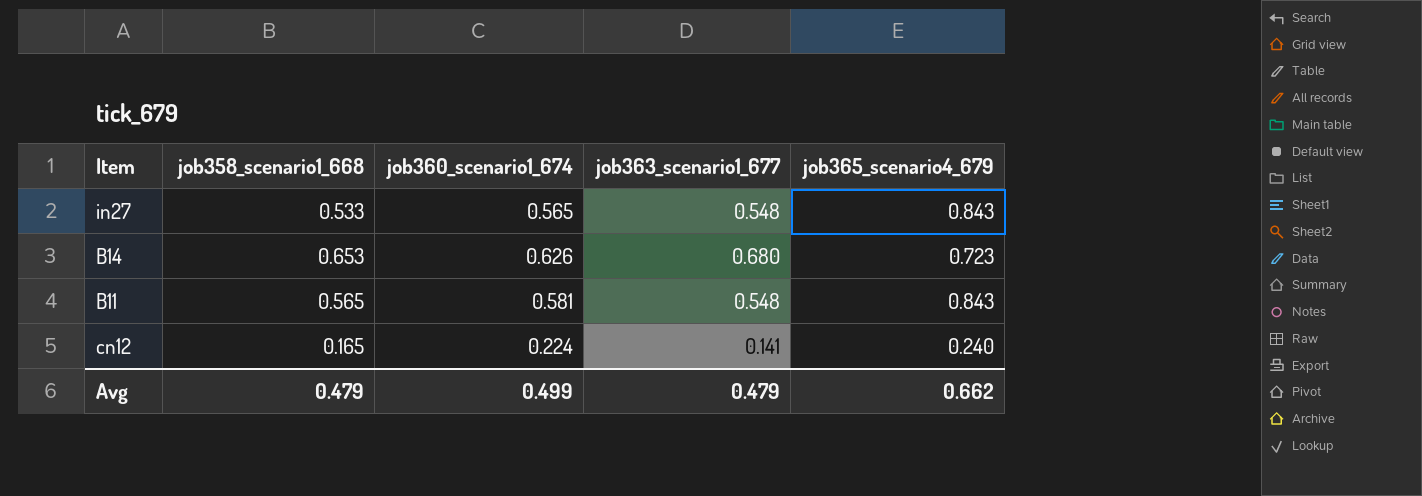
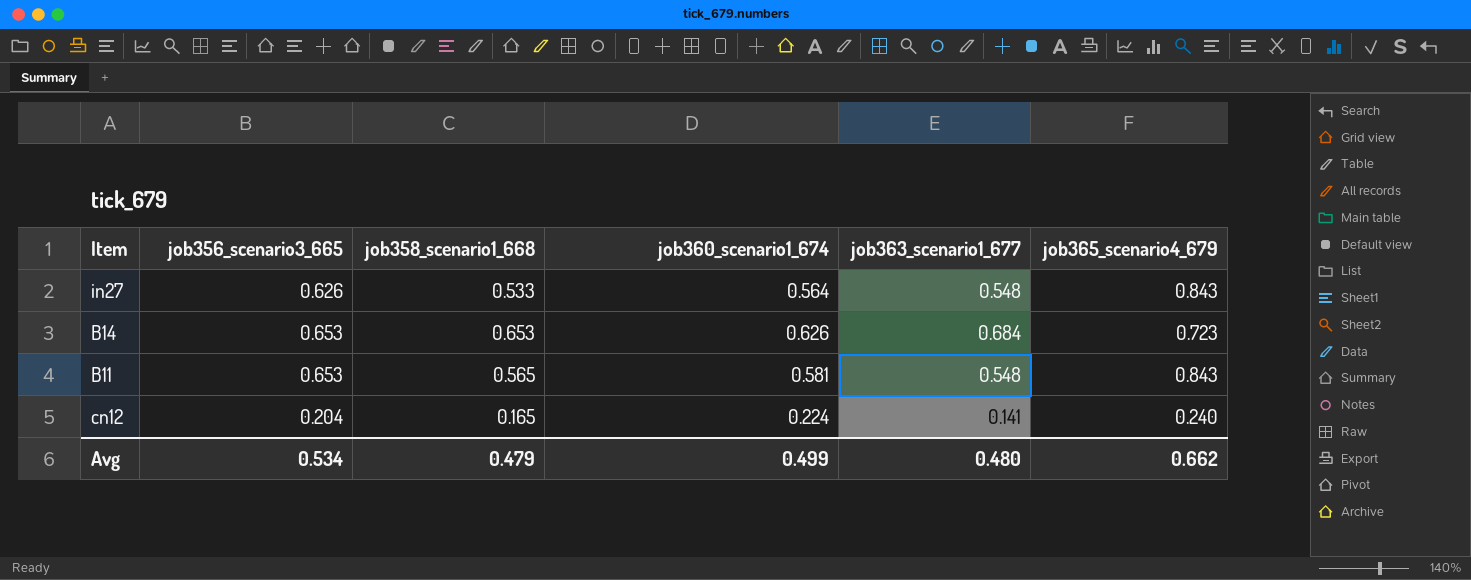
column job356_scenario3_665 | position: none -> 2
in27 | job360_scenario1_674: 0.565 -> 0.564
B14 | job363_scenario1_677: 0.680 -> 0.684
Avg | job363_scenario1_677: 0.479 -> 0.480

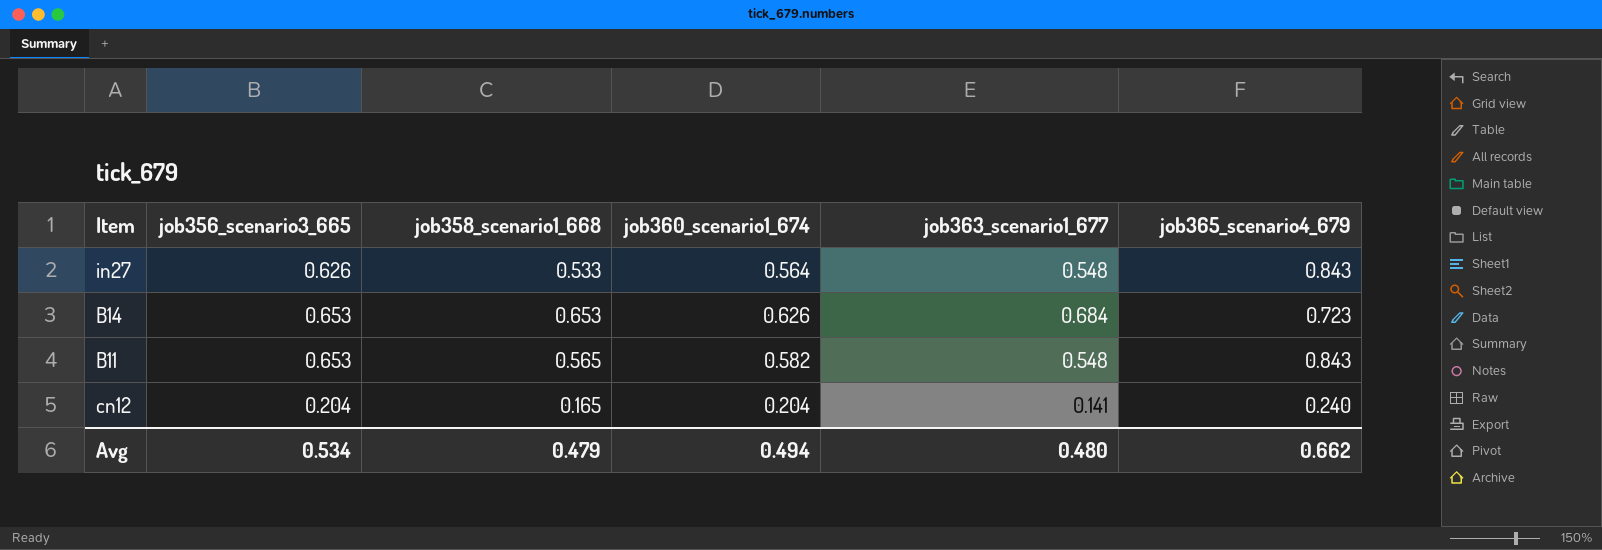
B11 | job360_scenario1_674: 0.581 -> 0.582
cn12 | job360_scenario1_674: 0.224 -> 0.204
Avg | job360_scenario1_674: 0.499 -> 0.494

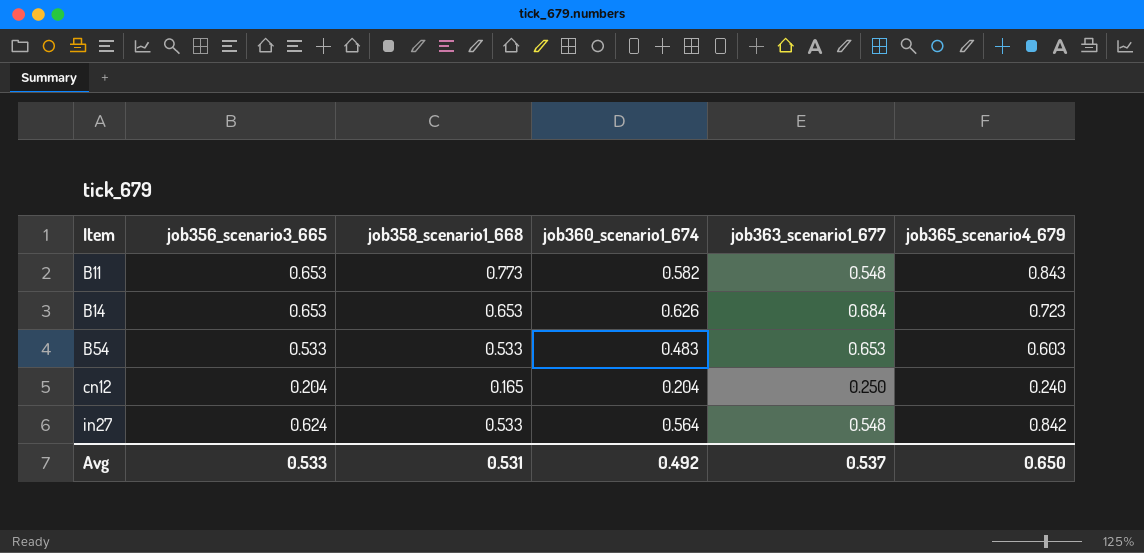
row order: none -> Item ascending
B11 | job358_scenario1_668: 0.565 -> 0.773
row B54: none -> 0.533 | 0.533 | 0.483 | 0.653 | 0.603
cn12 | job363_scenario1_677: 0.141 -> 0.250
in27 | job356_scenario3_665: 0.626 -> 0.624
in27 | job365_scenario4_679: 0.843 -> 0.842
Avg | job356_scenario3_665: 0.534 -> 0.533
Avg | job358_scenario1_668: 0.479 -> 0.531
Avg | job360_scenario1_674: 0.494 -> 0.492
Avg | job363_scenario1_677: 0.480 -> 0.537
Avg | job365_scenario4_679: 0.662 -> 0.650

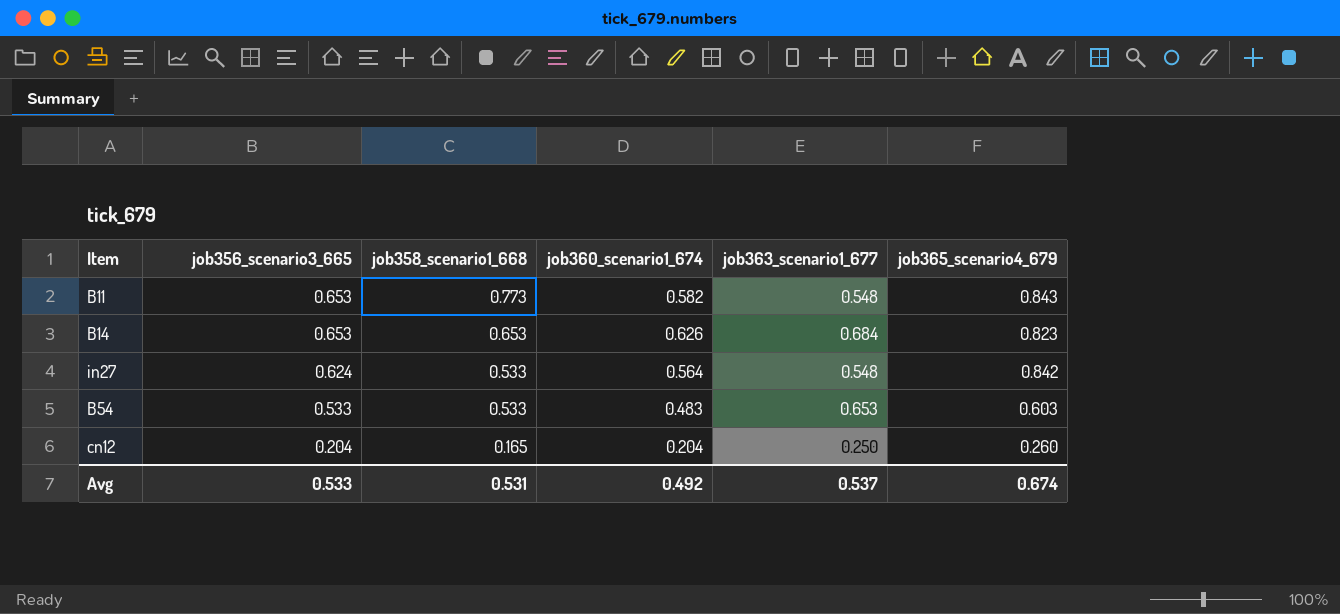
row order: Item ascending -> job356_scenario3_665 descending
B14 | job365_scenario4_679: 0.723 -> 0.823
cn12 | job365_scenario4_679: 0.240 -> 0.260
Avg | job365_scenario4_679: 0.650 -> 0.674

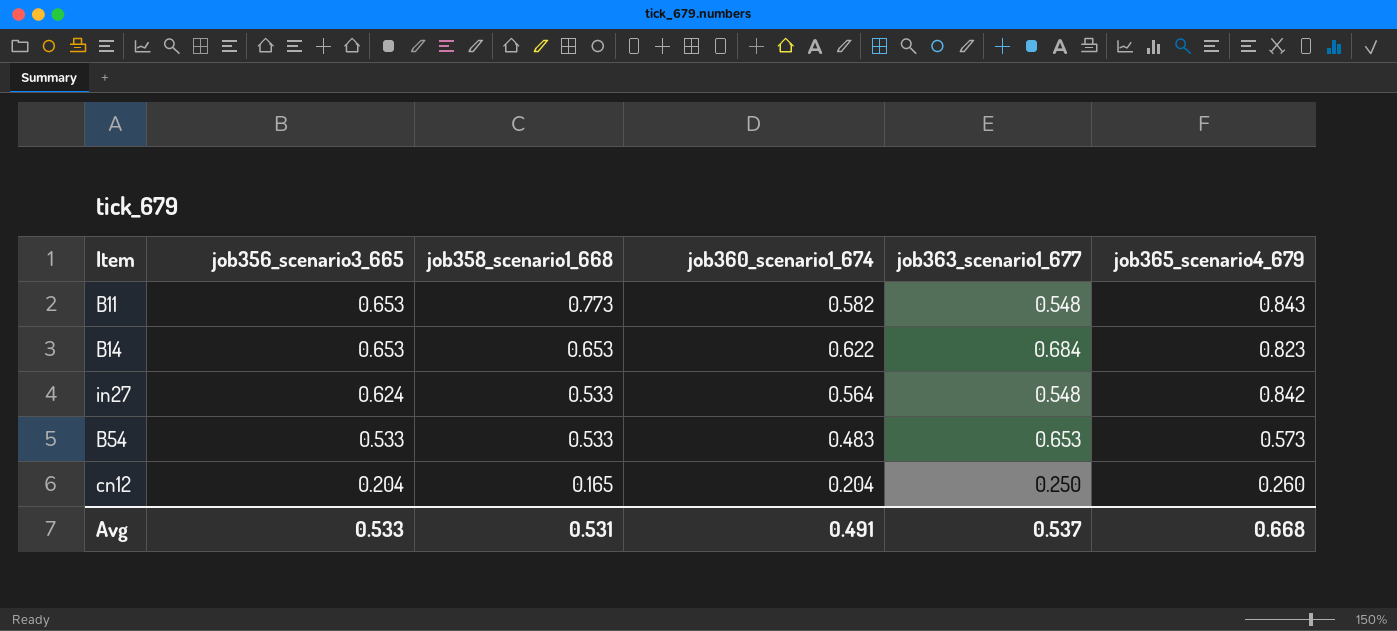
B14 | job360_scenario1_674: 0.626 -> 0.622
B54 | job365_scenario4_679: 0.603 -> 0.573
Avg | job360_scenario1_674: 0.492 -> 0.491
Avg | job365_scenario4_679: 0.674 -> 0.668

